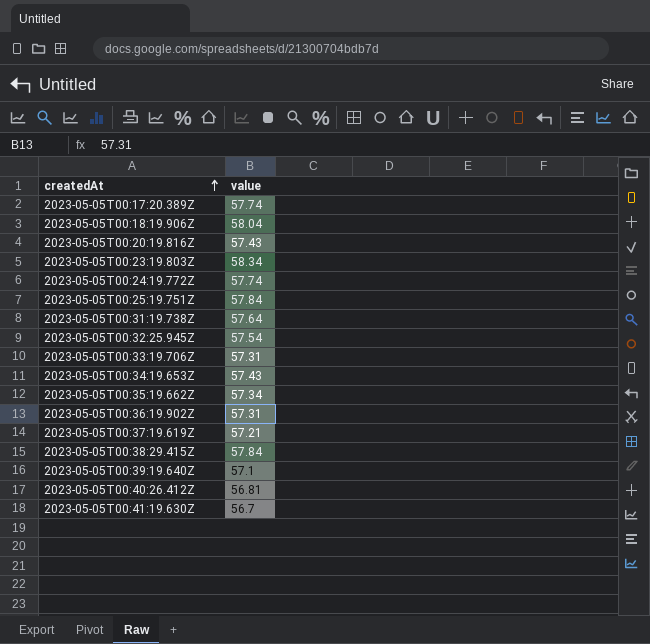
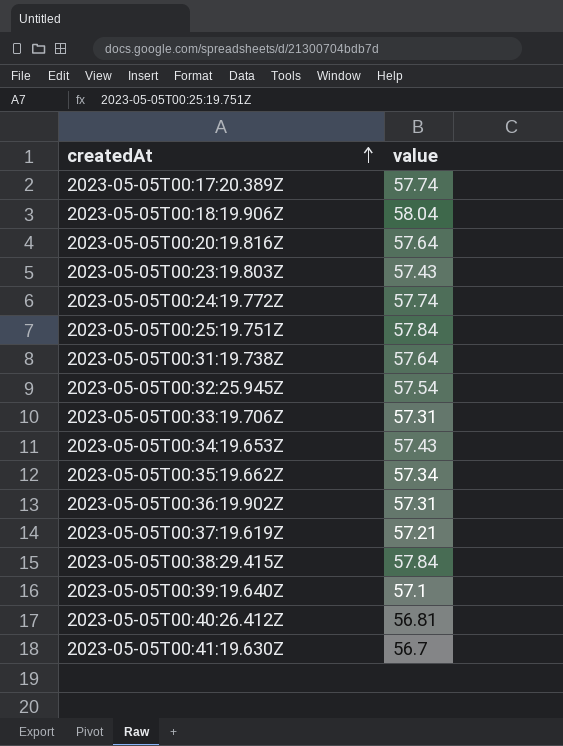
2023-05-05T00:20:19.816Z | value: 57.43 -> 57.64
2023-05-05T00:23:19.803Z | value: 58.34 -> 57.43

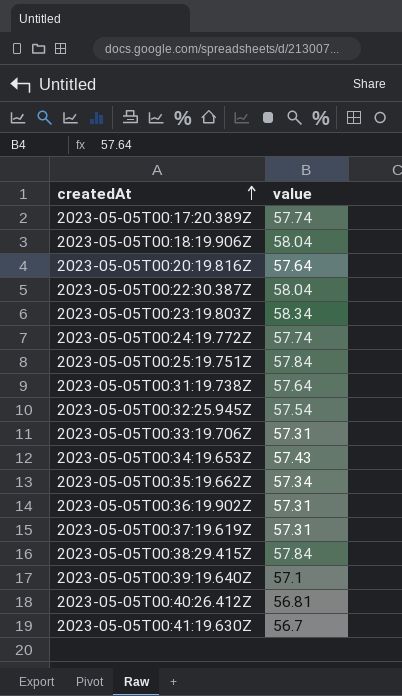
row 2023-05-05T00:22:30.387Z: none -> 58.04
2023-05-05T00:23:19.803Z | value: 57.43 -> 58.34
2023-05-05T00:37:19.619Z | value: 57.21 -> 57.31

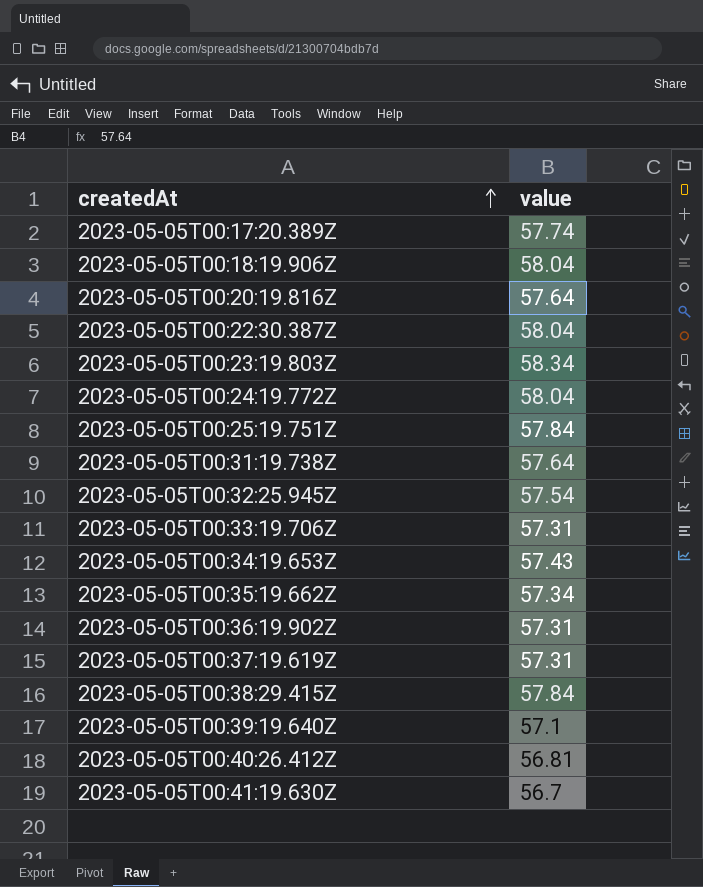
2023-05-05T00:24:19.772Z | value: 57.74 -> 58.04

